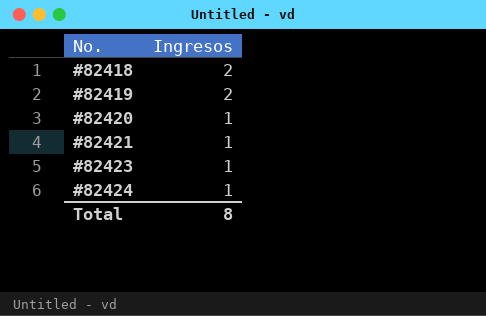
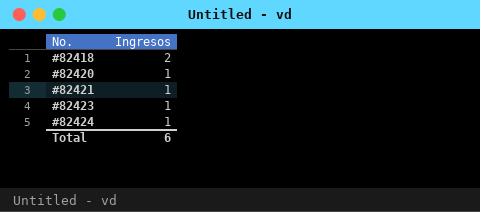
row #82419: 2 -> none
Total | Ingresos: 8 -> 6

